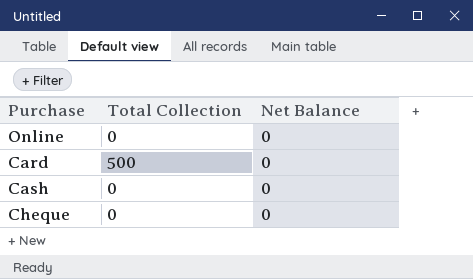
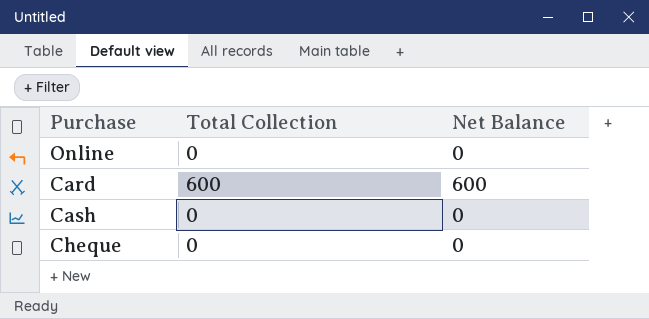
Card | Total Collection: 500 -> 600
Card | Net Balance: 0 -> 600

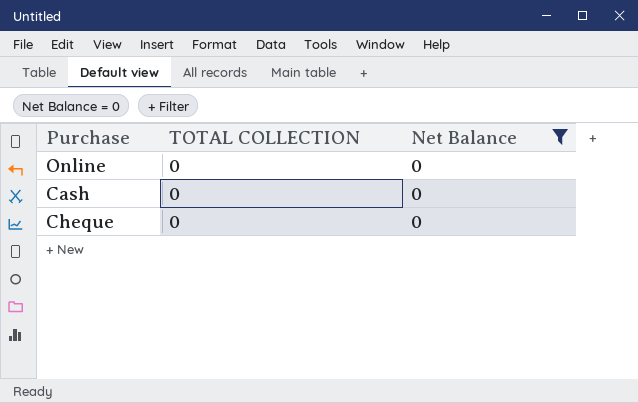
filter: none -> Net Balance = 0
column name: Total Collection -> TOTAL COLLECTION

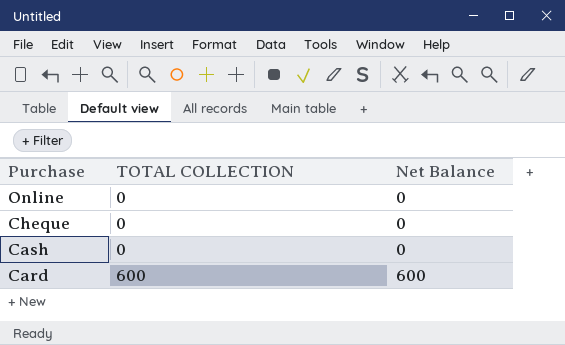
filter: Net Balance = 0 -> none
row order: none -> Purchase descending

